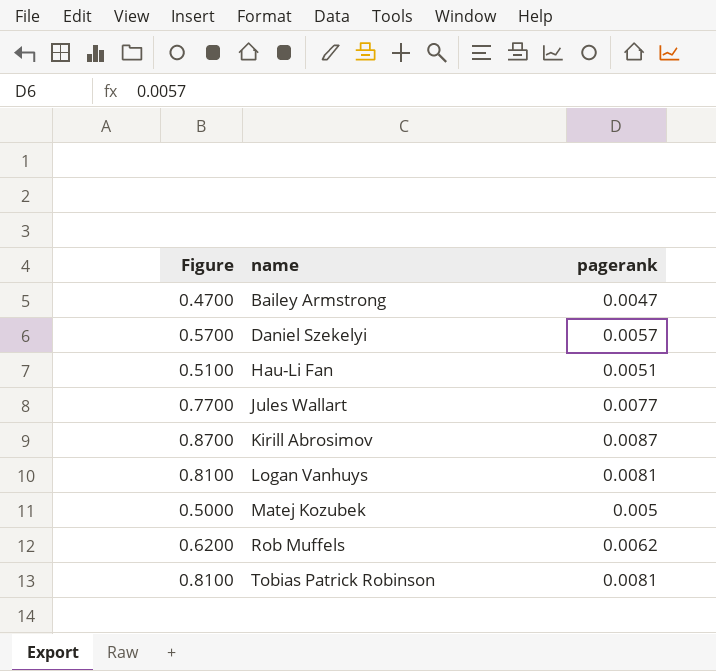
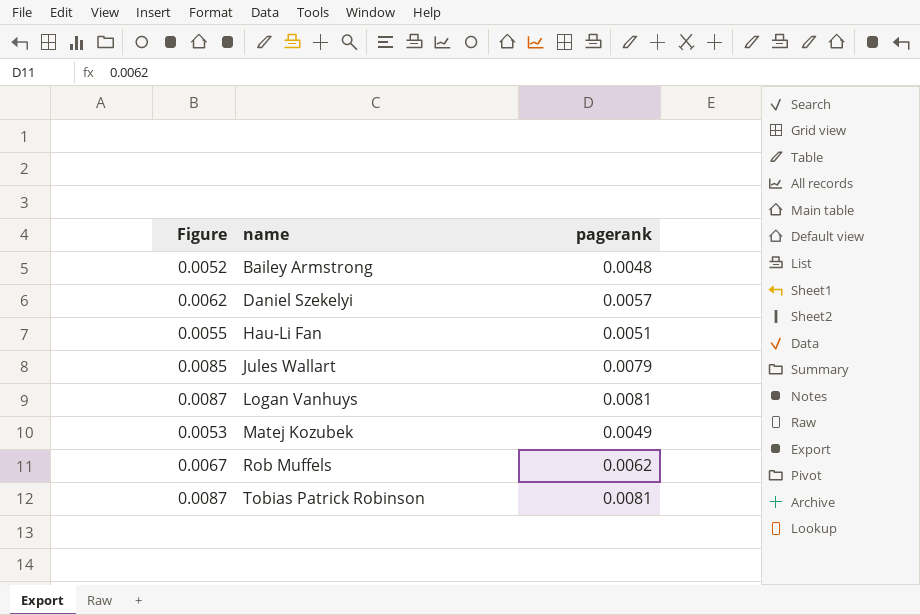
column Figure | formula: [pagerank] * 100 -> [pagerank] * 1.08
row Kirill Abrosimov: 0.8700 | 0.0087 -> none
Bailey Armstrong | pagerank: 0.0047 -> 0.0048
Jules Wallart | pagerank: 0.0077 -> 0.0079
Matej Kozubek | pagerank: 0.005 -> 0.0049

